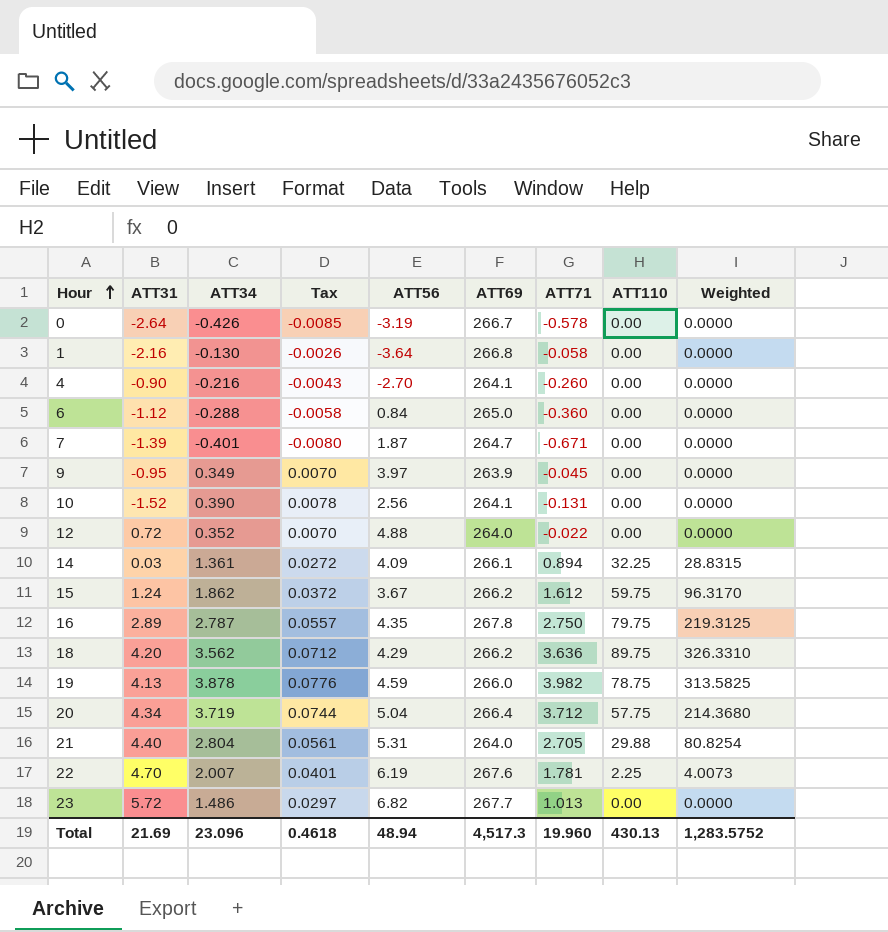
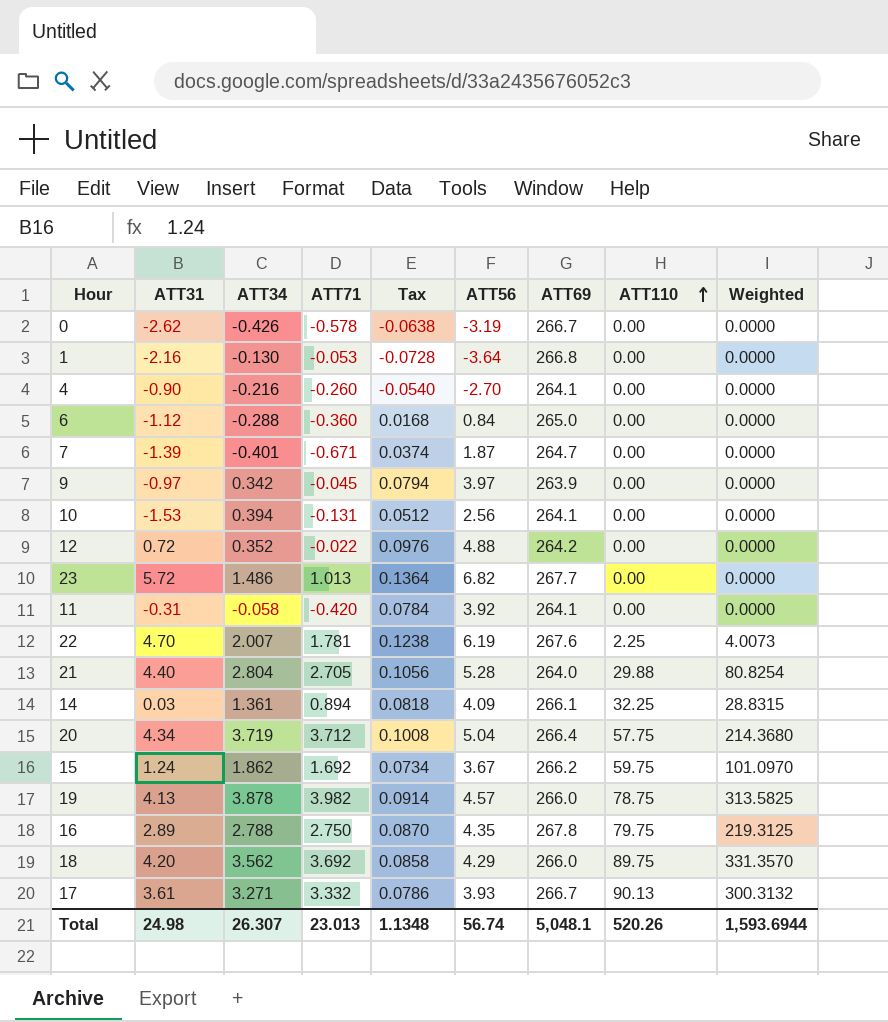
row order: Hour ascending -> ATT110 ascending
column ATT71 | position: 7 -> 4
column Tax | formula: [ATT34] * 0.02 -> [ATT56] * 0.02
0 | ATT31: -2.64 -> -2.62
1 | ATT71: -0.058 -> -0.053
9 | ATT31: -0.95 -> -0.97
9 | ATT34: 0.349 -> 0.342
10 | ATT31: -1.52 -> -1.53
10 | ATT34: 0.390 -> 0.394
12 | ATT69: 264.0 -> 264.2
row 11: none -> -0.31 | -0.058 | -0.420 | 0.0784 | 3.92 | 264.1 | 0.00 | 0.0000
21 | ATT56: 5.31 -> 5.28
15 | ATT71: 1.612 -> 1.692
15 | Weighted: 96.3170 -> 101.0970
19 | ATT56: 4.59 -> 4.57
16 | ATT34: 2.787 -> 2.788
18 | ATT71: 3.636 -> 3.692
18 | ATT69: 266.2 -> 266.0
18 | Weighted: 326.3310 -> 331.3570
row 17: none -> 3.61 | 3.271 | 3.332 | 0.0786 | 3.93 | 266.7 | 90.13 | 300.3132
Total | ATT31: 21.69 -> 24.98
Total | ATT34: 23.096 -> 26.307
Total | ATT71: 19.960 -> 23.013
Total | Tax: 0.4618 -> 1.1348
Total | ATT56: 48.94 -> 56.74
Total | ATT69: 4,517.3 -> 5,048.1
Total | ATT110: 430.13 -> 520.26
Total | Weighted: 1,283.5752 -> 1,593.6944

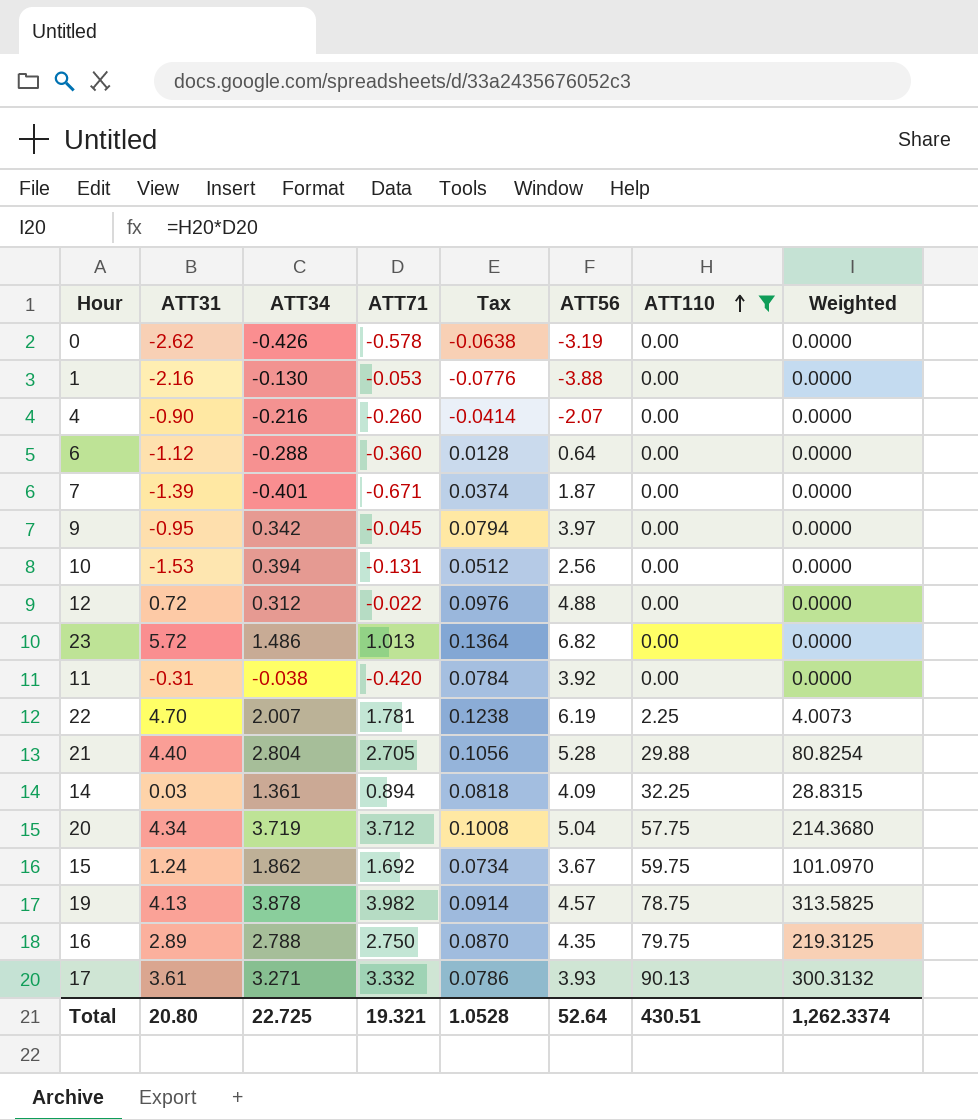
filter: none -> ATT110 != 89.75
column ATT69 | position: 7 -> none
1 | Tax: -0.0728 -> -0.0776
1 | ATT56: -3.64 -> -3.88
4 | Tax: -0.0540 -> -0.0414
4 | ATT56: -2.70 -> -2.07
6 | Tax: 0.0168 -> 0.0128
6 | ATT56: 0.84 -> 0.64
9 | ATT31: -0.97 -> -0.95
12 | ATT34: 0.352 -> 0.312
11 | ATT34: -0.058 -> -0.038
Total | ATT31: 24.98 -> 20.80
Total | ATT34: 26.307 -> 22.725
Total | ATT71: 23.013 -> 19.321
Total | Tax: 1.1348 -> 1.0528
Total | ATT56: 56.74 -> 52.64
Total | ATT110: 520.26 -> 430.51
Total | Weighted: 1,593.6944 -> 1,262.3374

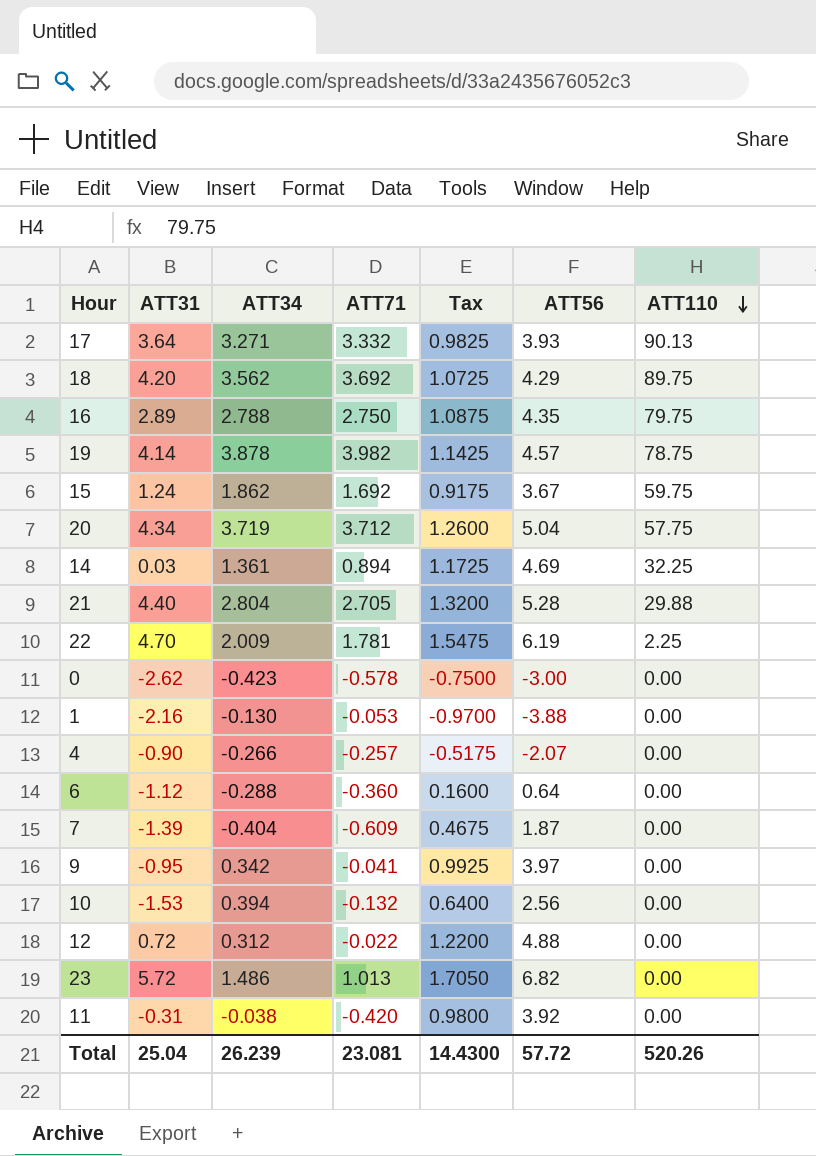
filter: ATT110 != 89.75 -> none
row order: ATT110 ascending -> ATT110 descending
column Weighted | formula: [ATT71] * [ATT110] -> none
column Tax | formula: [ATT56] * 0.02 -> [ATT56] * 0.25
17 | ATT31: 3.61 -> 3.64
19 | ATT31: 4.13 -> 4.14
14 | ATT56: 4.09 -> 4.69
22 | ATT34: 2.007 -> 2.009
0 | ATT34: -0.426 -> -0.423
0 | ATT56: -3.19 -> -3.00
4 | ATT34: -0.216 -> -0.266
4 | ATT71: -0.260 -> -0.257
7 | ATT34: -0.401 -> -0.404
7 | ATT71: -0.671 -> -0.609
9 | ATT71: -0.045 -> -0.041
10 | ATT71: -0.131 -> -0.132
Total | ATT31: 20.80 -> 25.04
Total | ATT34: 22.725 -> 26.239
Total | ATT71: 19.321 -> 23.081
Total | Tax: 1.0528 -> 14.4300
Total | ATT56: 52.64 -> 57.72
Total | ATT110: 430.51 -> 520.26

